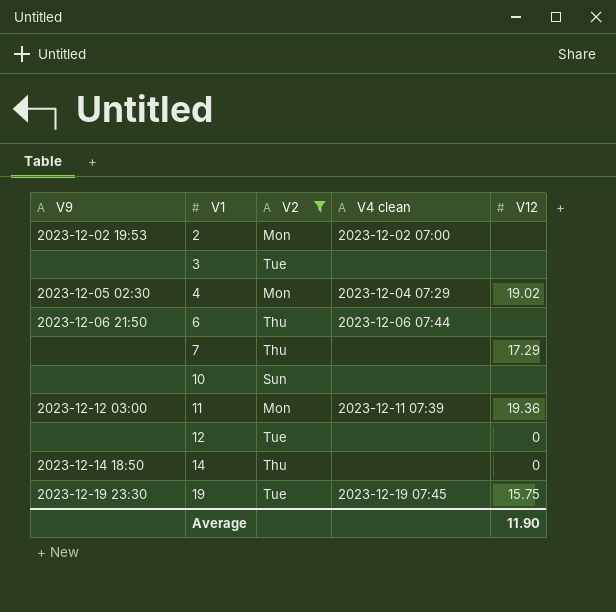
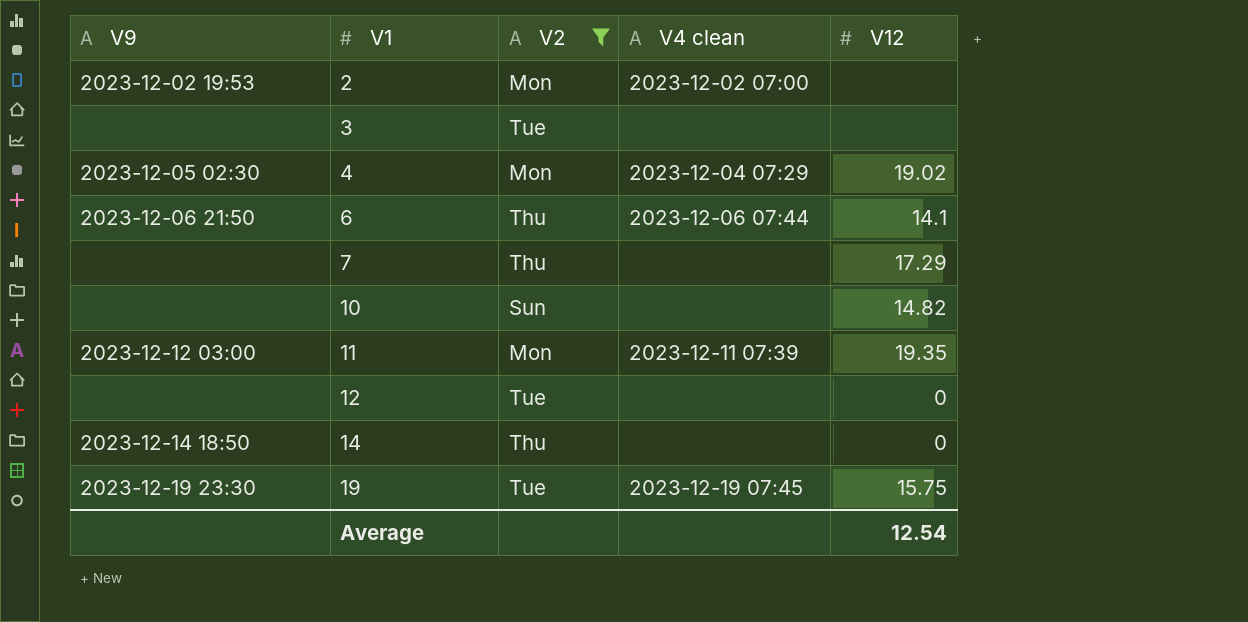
6 | V12: none -> 14.1
10 | V12: none -> 14.82
11 | V12: 19.36 -> 19.35
Average | V12: 11.90 -> 12.54

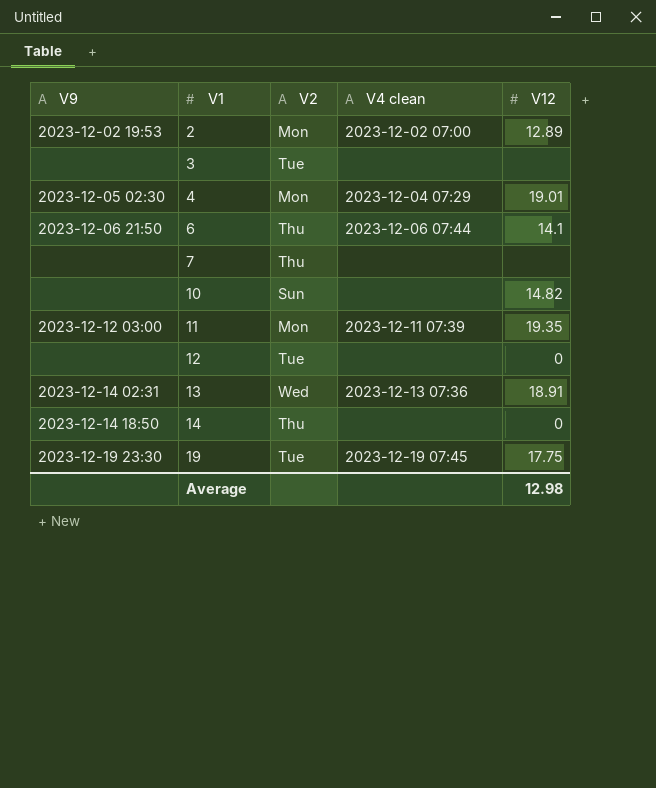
filter: V2 != Wed -> none
2 | V12: none -> 12.89
4 | V12: 19.02 -> 19.01
7 | V12: 17.29 -> none
19 | V12: 15.75 -> 17.75
Average | V12: 12.54 -> 12.98

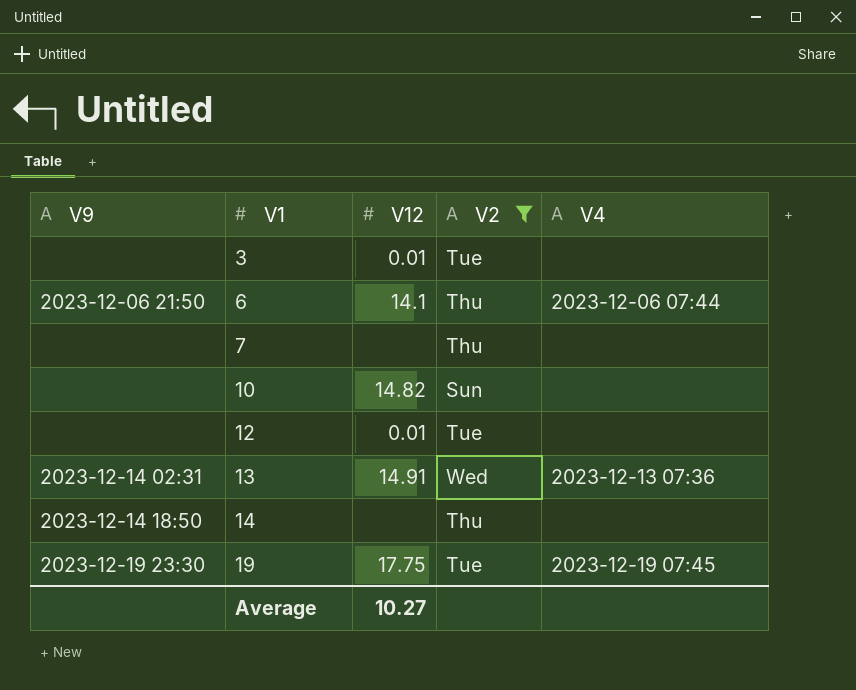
filter: none -> V2 != Mon
column V12 | position: 5 -> 3
column name: V4 clean -> V4
3 | V12: none -> 0.01
12 | V12: 0 -> 0.01
13 | V12: 18.91 -> 14.91
14 | V12: 0 -> none
Average | V12: 12.98 -> 10.27

